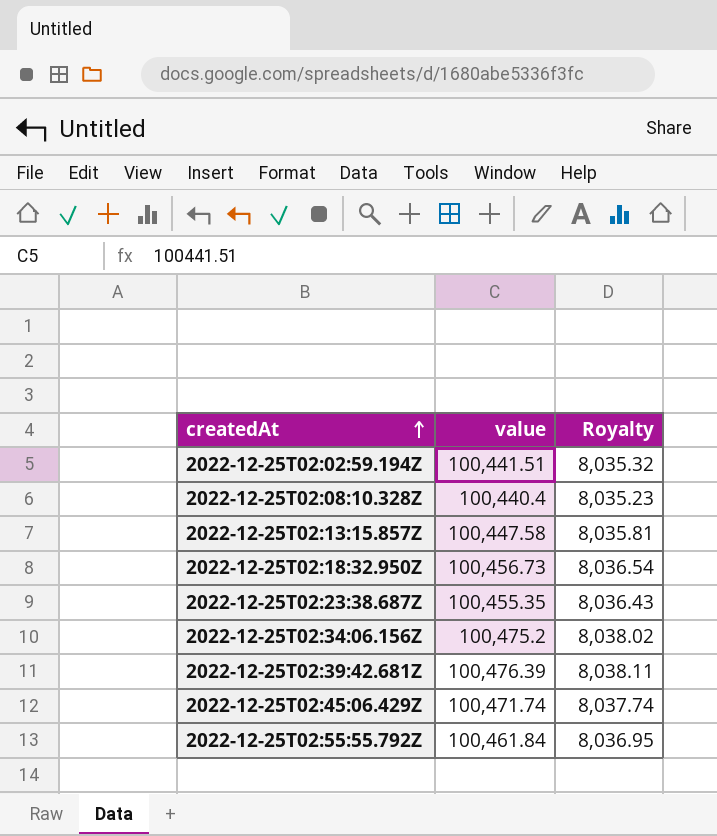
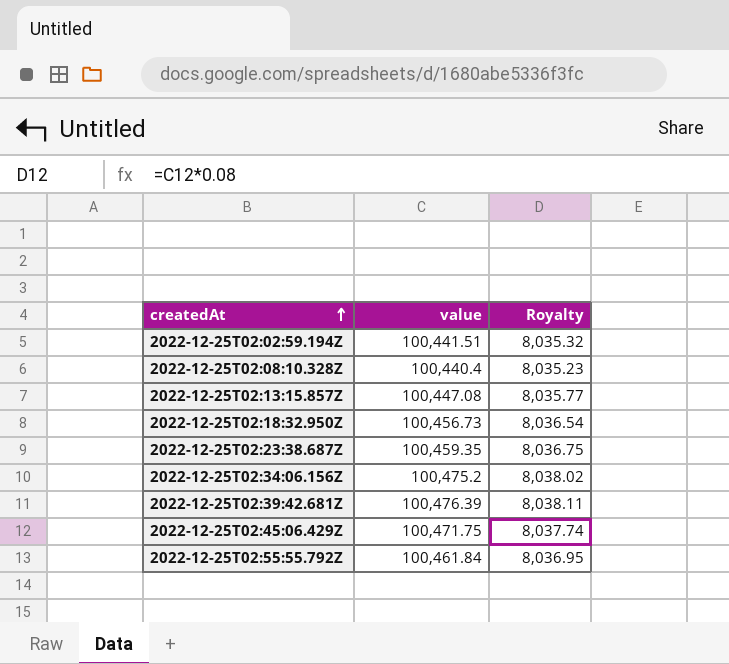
2022-12-25T02:13:15.857Z | value: 100,447.58 -> 100,447.08
2022-12-25T02:13:15.857Z | Royalty: 8,035.81 -> 8,035.77
2022-12-25T02:23:38.687Z | value: 100,455.35 -> 100,459.35
2022-12-25T02:23:38.687Z | Royalty: 8,036.43 -> 8,036.75
2022-12-25T02:45:06.429Z | value: 100,471.74 -> 100,471.75

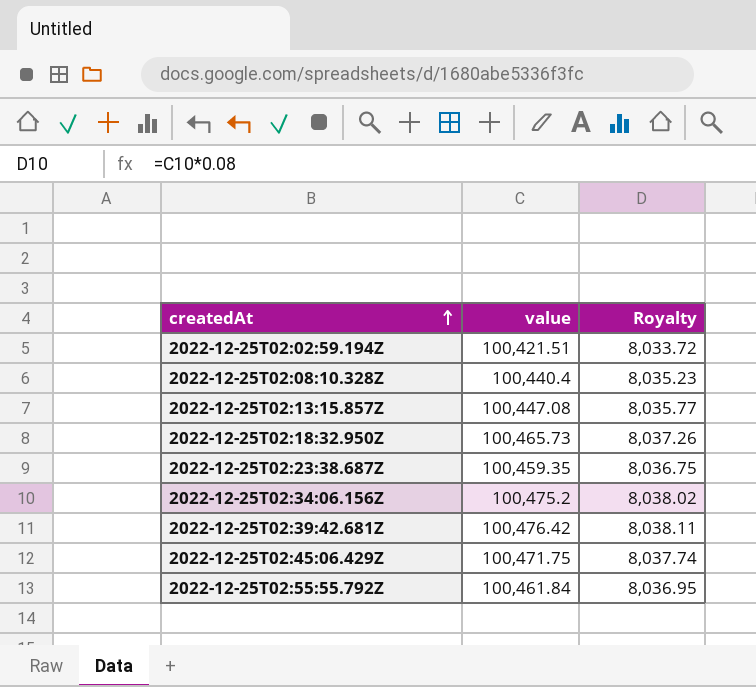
2022-12-25T02:02:59.194Z | value: 100,441.51 -> 100,421.51
2022-12-25T02:02:59.194Z | Royalty: 8,035.32 -> 8,033.72
2022-12-25T02:18:32.950Z | value: 100,456.73 -> 100,465.73
2022-12-25T02:18:32.950Z | Royalty: 8,036.54 -> 8,037.26
2022-12-25T02:39:42.681Z | value: 100,476.39 -> 100,476.42

